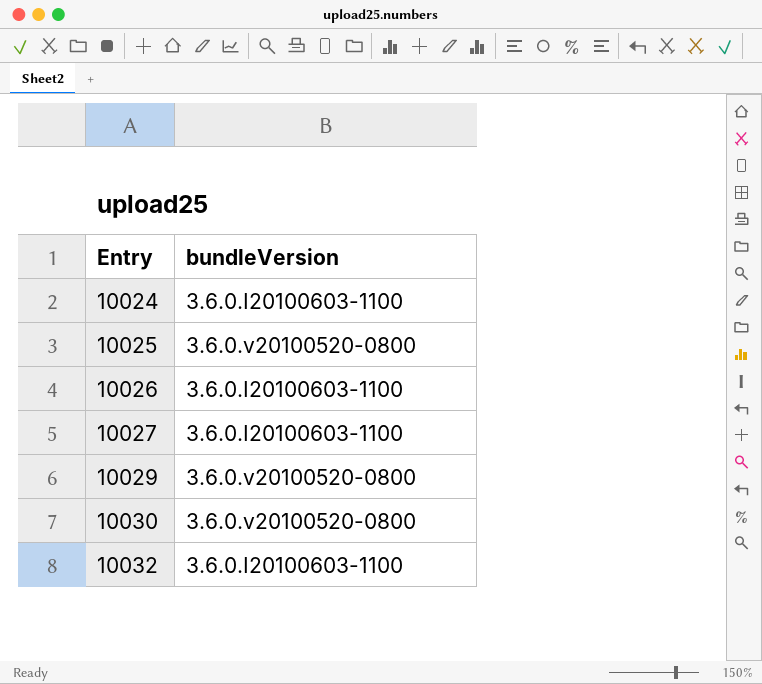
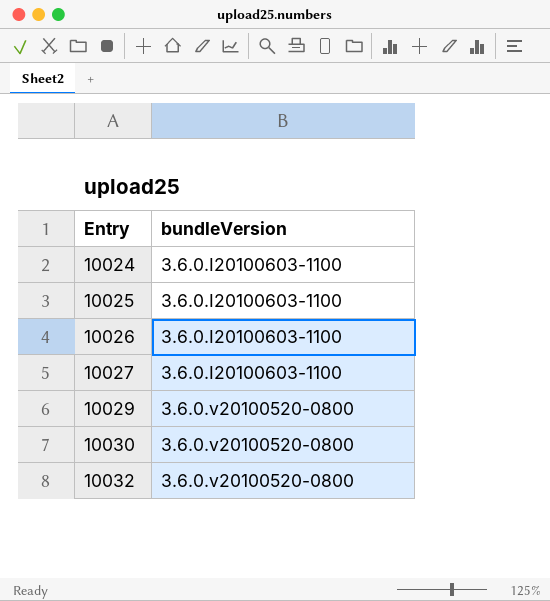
10025 | bundleVersion: 3.6.0.v20100520-0800 -> 3.6.0.I20100603-1100
10032 | bundleVersion: 3.6.0.I20100603-1100 -> 3.6.0.v20100520-0800

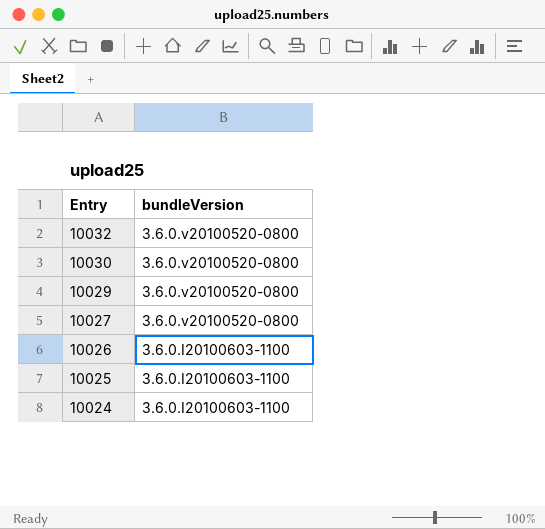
row order: Entry ascending -> Entry descending
10027 | bundleVersion: 3.6.0.I20100603-1100 -> 3.6.0.v20100520-0800

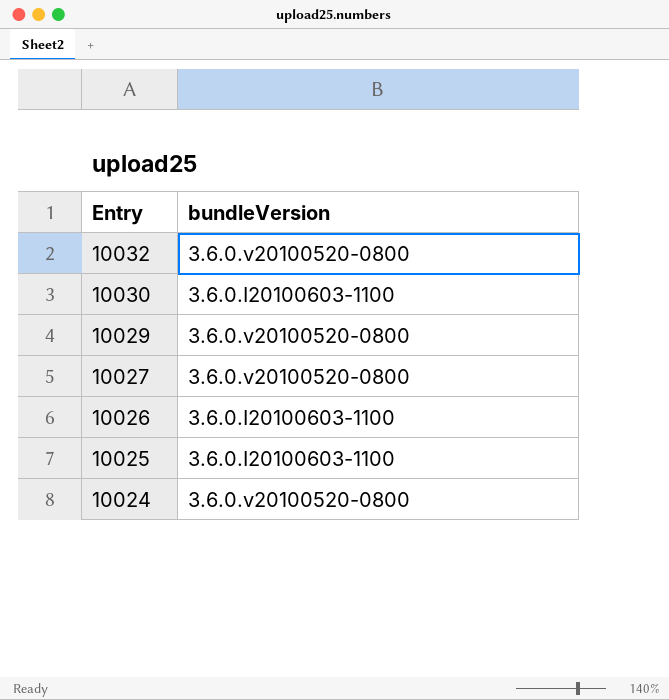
10030 | bundleVersion: 3.6.0.v20100520-0800 -> 3.6.0.I20100603-1100
10024 | bundleVersion: 3.6.0.I20100603-1100 -> 3.6.0.v20100520-0800

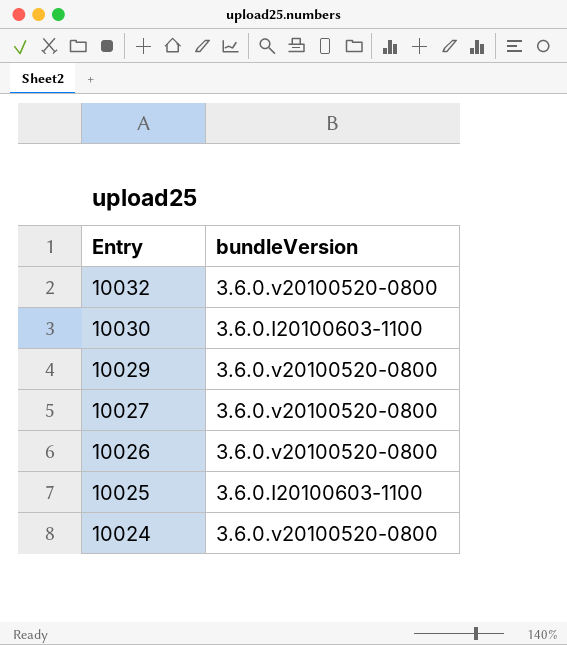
10026 | bundleVersion: 3.6.0.I20100603-1100 -> 3.6.0.v20100520-0800

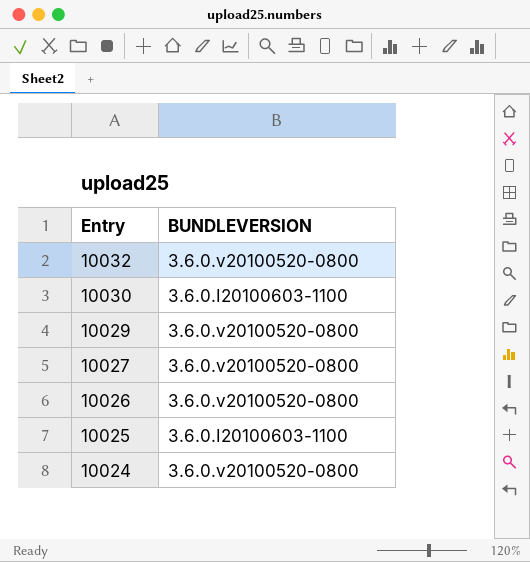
column name: bundleVersion -> BUNDLEVERSION

